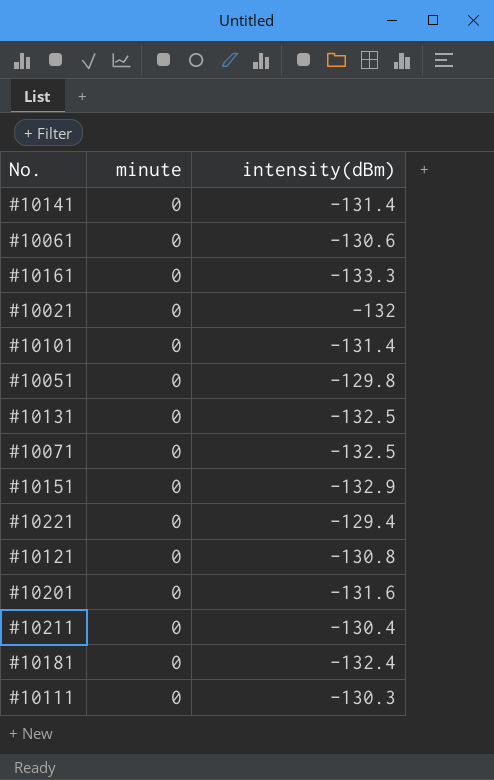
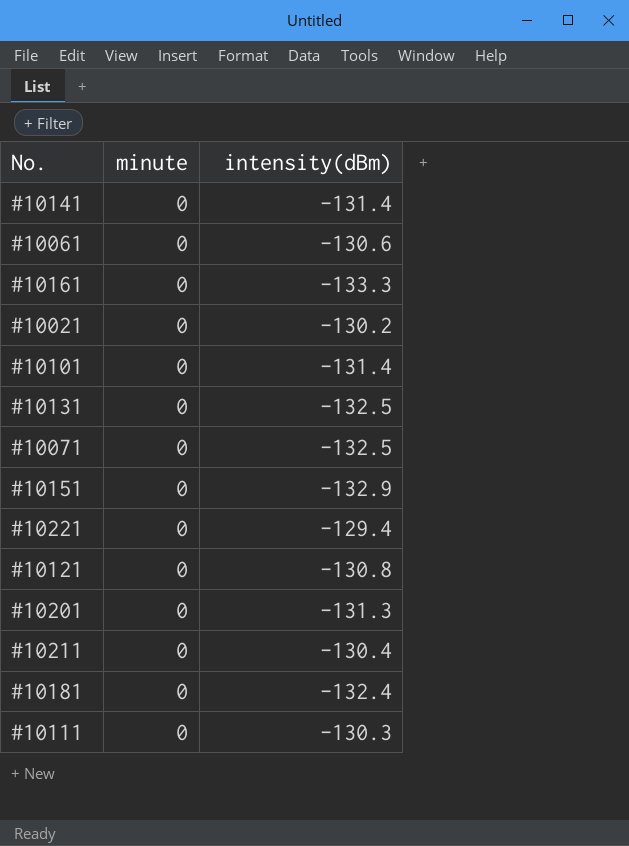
row #10051: 0 | -129.8 -> none
#10021 | intensity(dBm): -132 -> -130.2
#10201 | intensity(dBm): -131.6 -> -131.3

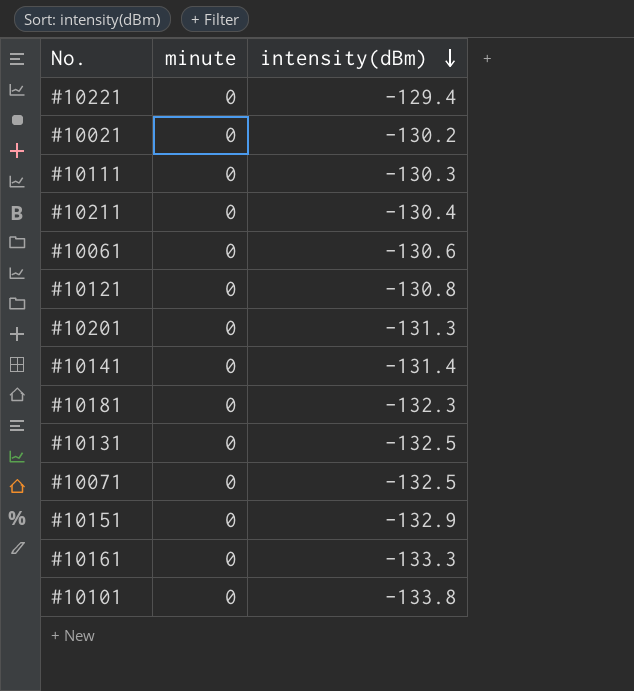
row order: none -> intensity(dBm) descending
#10181 | intensity(dBm): -132.4 -> -132.3
#10101 | intensity(dBm): -131.4 -> -133.8

